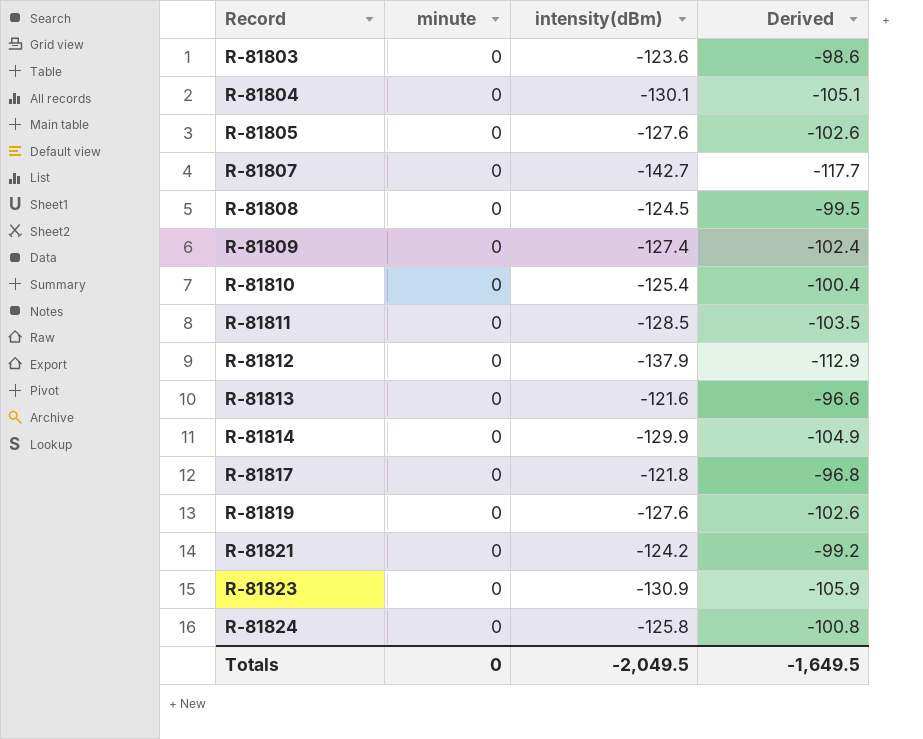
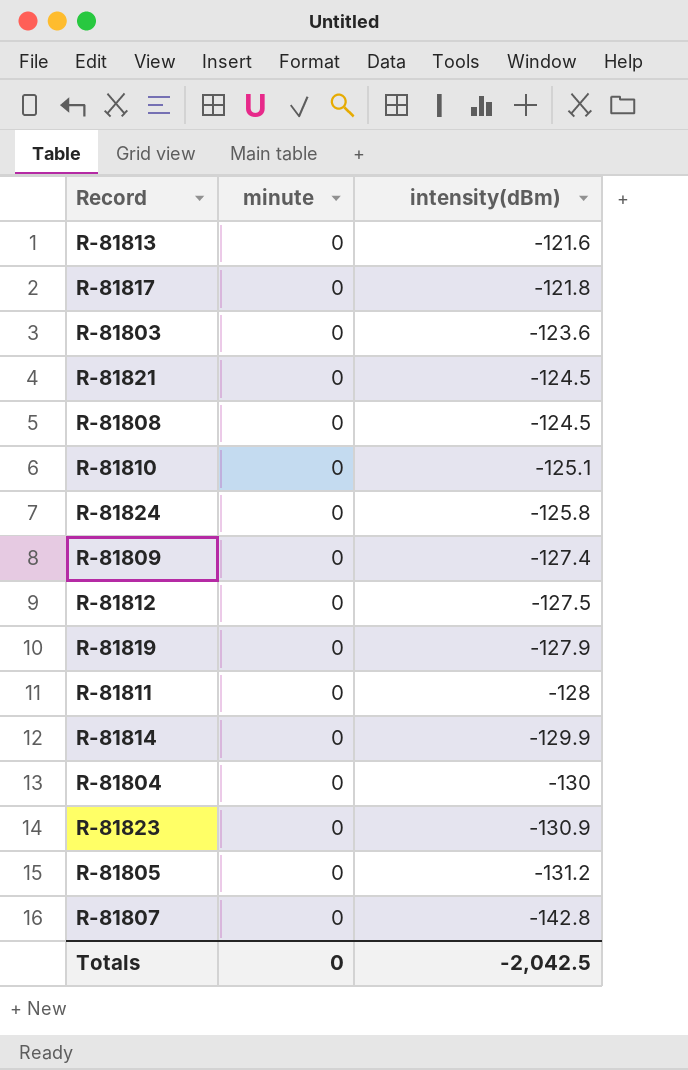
row order: Record ascending -> intensity(dBm) descending
column Derived | formula: [intensity(dBm)] + 25 -> none
R-81821 | intensity(dBm): -124.2 -> -124.5
R-81810 | intensity(dBm): -125.4 -> -125.1
R-81812 | intensity(dBm): -137.9 -> -127.5
R-81819 | intensity(dBm): -127.6 -> -127.9
R-81811 | intensity(dBm): -128.5 -> -128
R-81804 | intensity(dBm): -130.1 -> -130
R-81805 | intensity(dBm): -127.6 -> -131.2
R-81807 | intensity(dBm): -142.7 -> -142.8
Totals | intensity(dBm): -2,049.5 -> -2,042.5

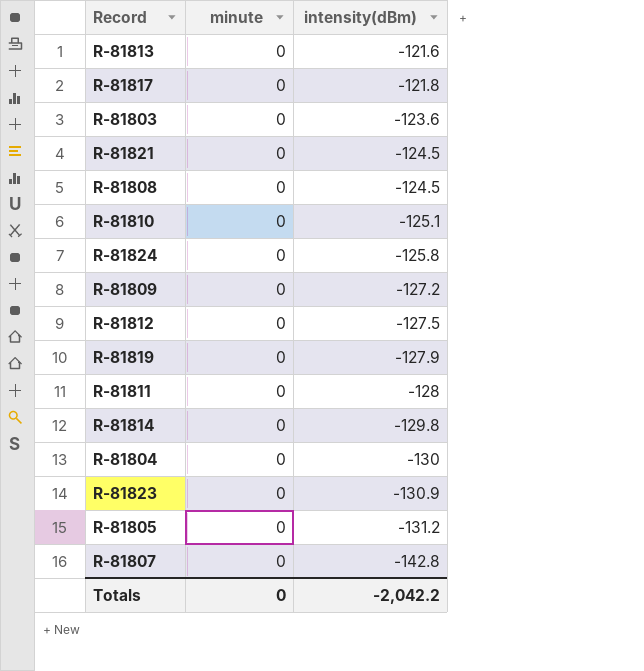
R-81809 | intensity(dBm): -127.4 -> -127.2
R-81814 | intensity(dBm): -129.9 -> -129.8
Totals | intensity(dBm): -2,042.5 -> -2,042.2

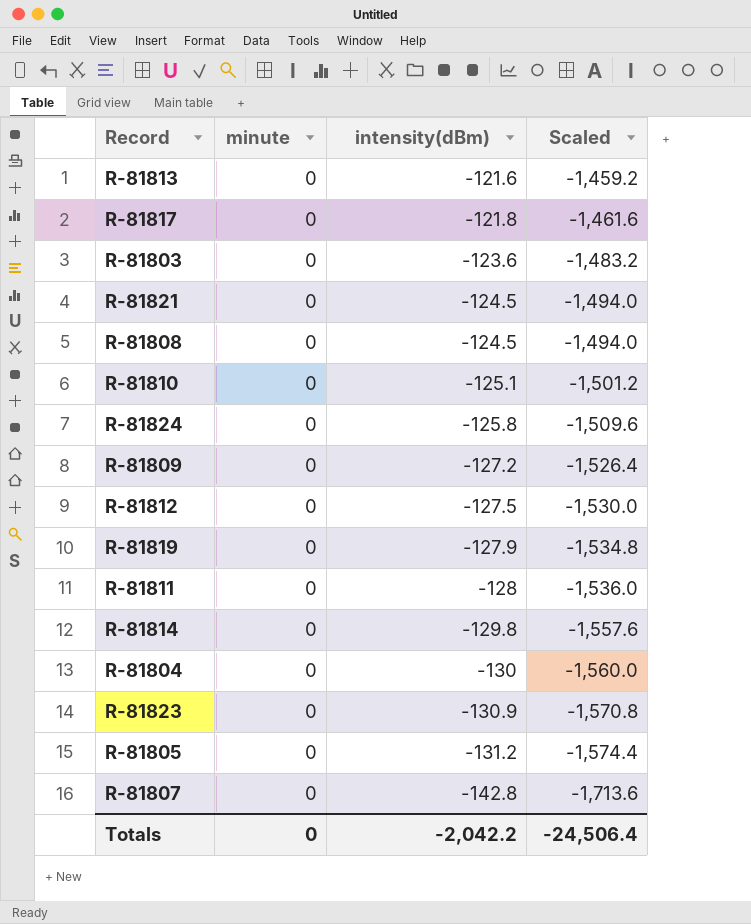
column Scaled | formula: none -> [intensity(dBm)] * 12

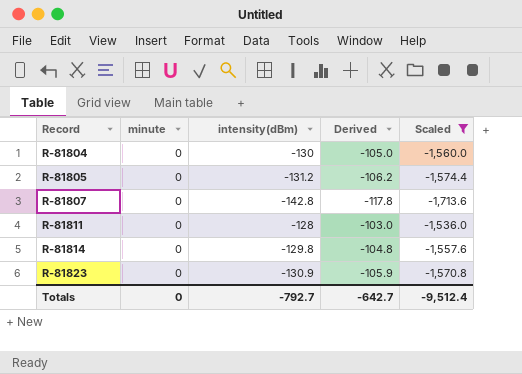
filter: none -> Scaled <= -1,536.0
row order: intensity(dBm) descending -> Record ascending
column Derived | formula: none -> [intensity(dBm)] + 25
Totals | intensity(dBm): -2,042.2 -> -792.7
Totals | Scaled: -24,506.4 -> -9,512.4

